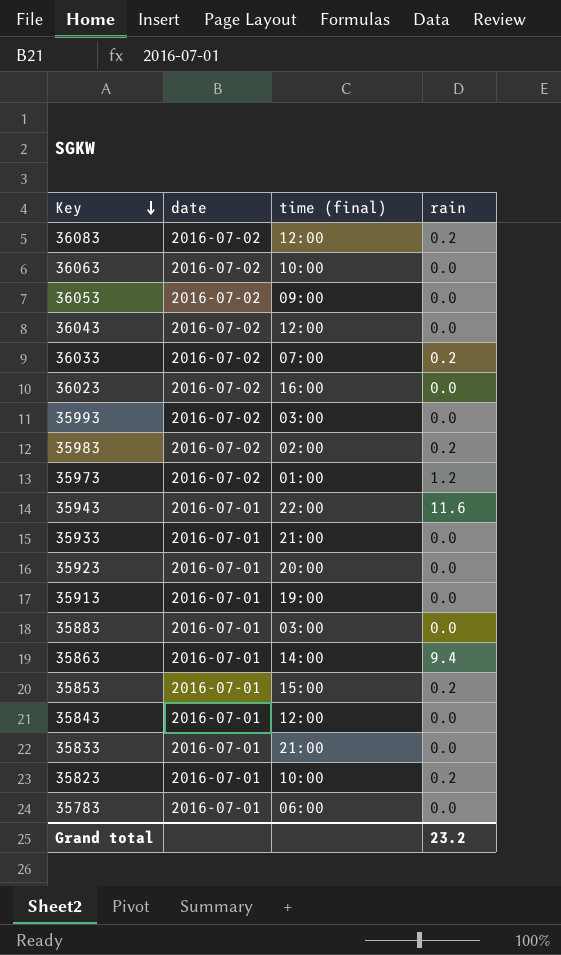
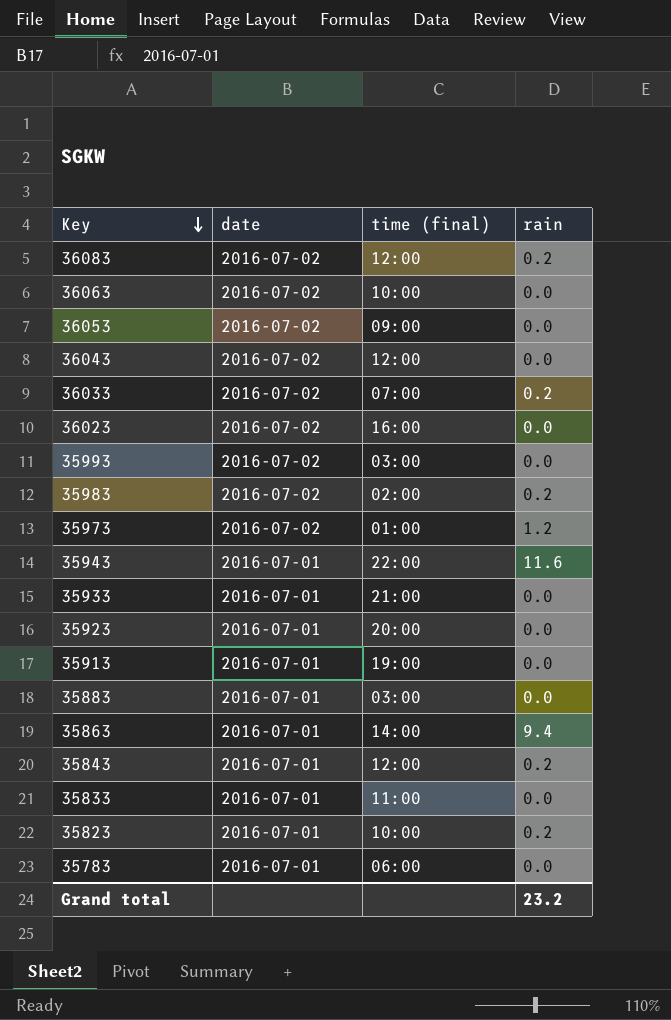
row 35853: 2016-07-01 | 15:00 | 0.2 -> none
35843 | rain: 0.0 -> 0.2
35833 | time (final): 21:00 -> 11:00

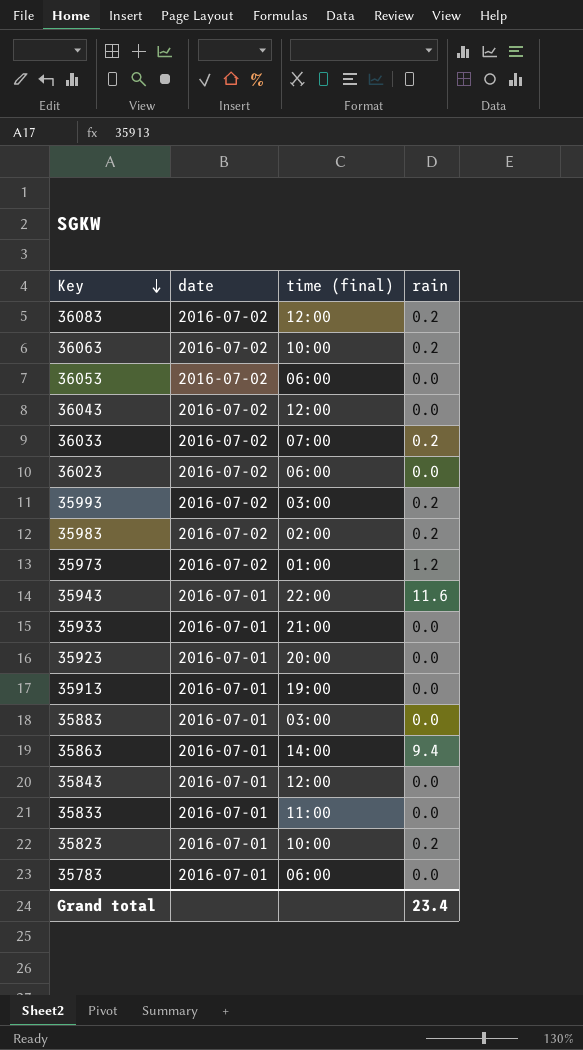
36063 | rain: 0.0 -> 0.2
36053 | time (final): 09:00 -> 06:00
36023 | time (final): 16:00 -> 06:00
35993 | rain: 0.0 -> 0.2
35843 | rain: 0.2 -> 0.0
Grand total | rain: 23.2 -> 23.4

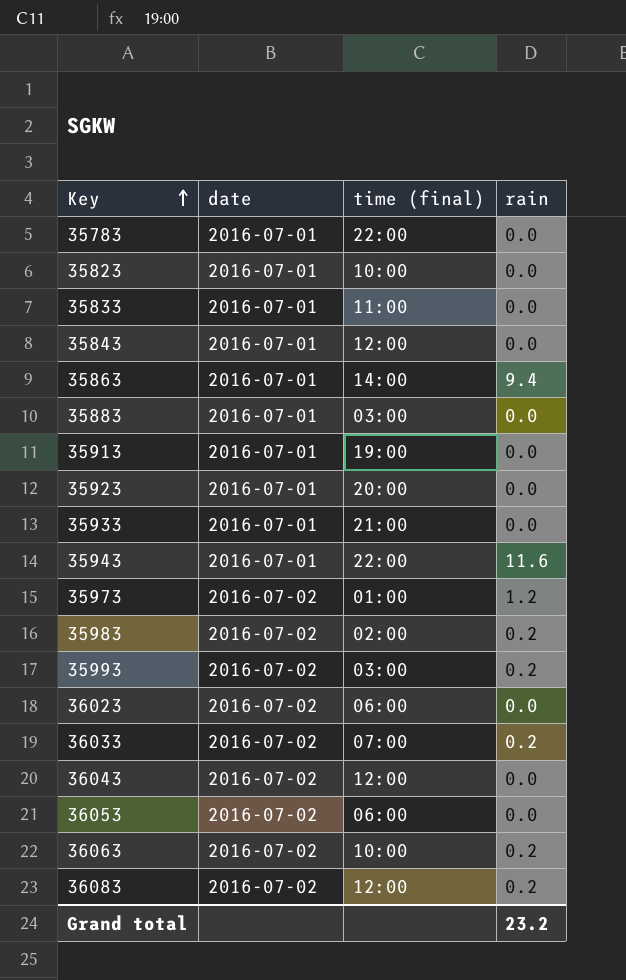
row order: Key descending -> Key ascending
35783 | time (final): 06:00 -> 22:00
35823 | rain: 0.2 -> 0.0
Grand total | rain: 23.4 -> 23.2

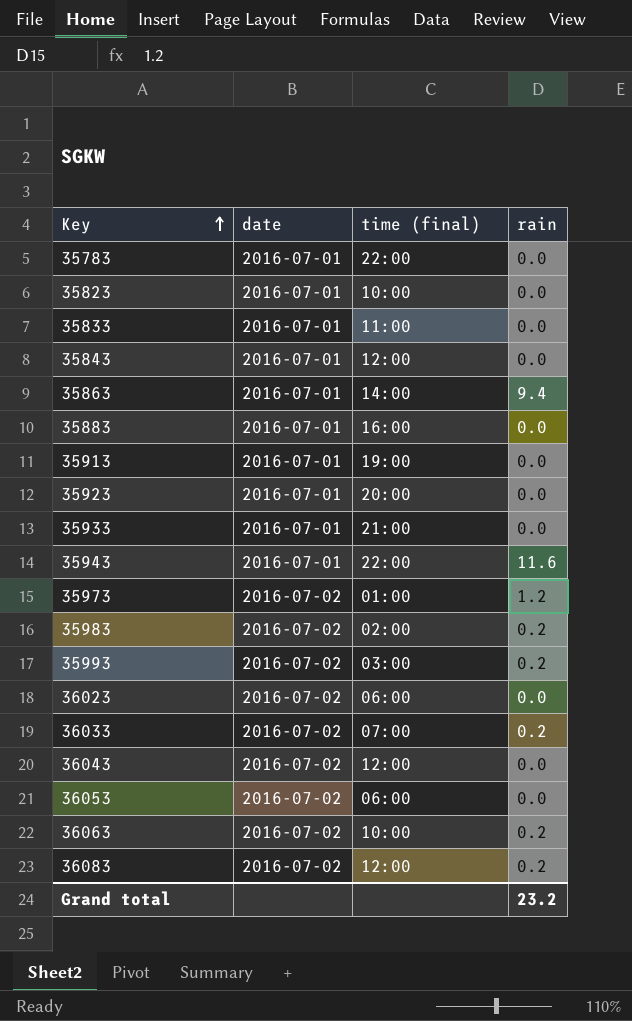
35883 | time (final): 03:00 -> 16:00

